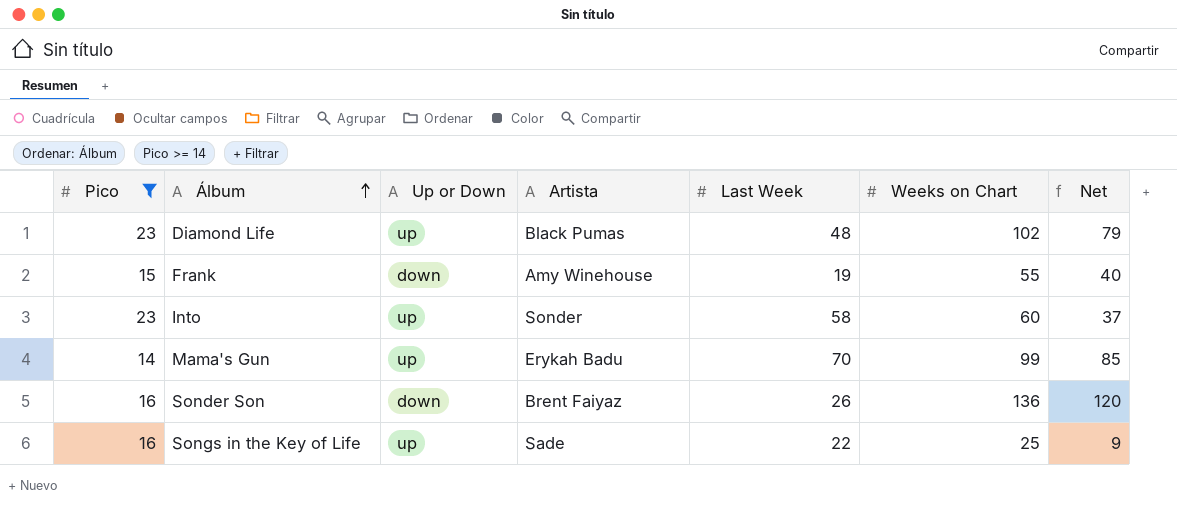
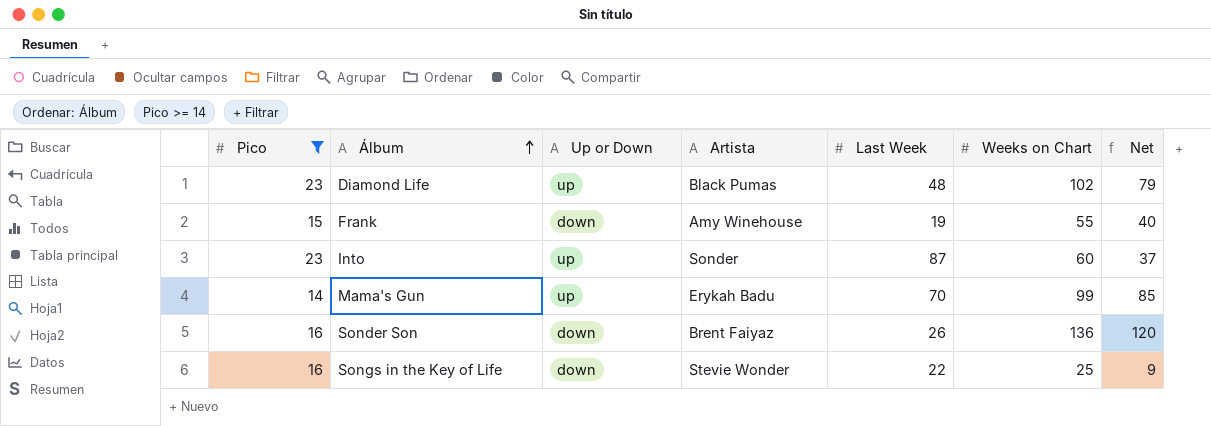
Into | Last Week: 58 -> 87
Songs in the Key of Life | Up or Down: up -> down
Songs in the Key of Life | Artista: Sade -> Stevie Wonder

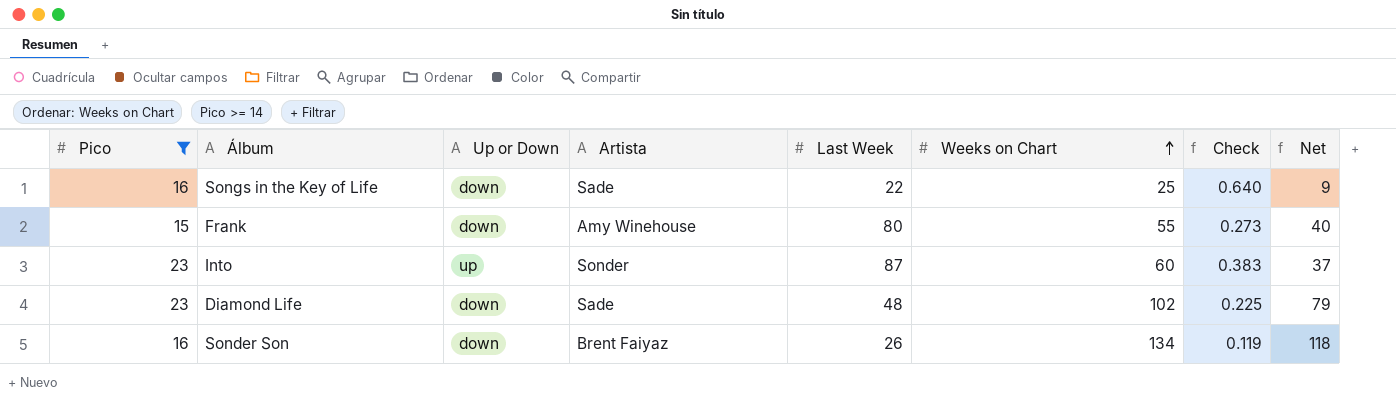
row order: Álbum ascending -> Weeks on Chart ascending
column Check | formula: none -> [Pico] / [Weeks on Chart]
row Mama's Gun: 14 | up | Erykah Badu | 70 | 99 | 85 -> none
Songs in the Key of Life | Artista: Stevie Wonder -> Sade
Frank | Last Week: 19 -> 80
Diamond Life | Up or Down: up -> down
Diamond Life | Artista: Black Pumas -> Sade
Sonder Son | Weeks on Chart: 136 -> 134
Sonder Son | Net: 120 -> 118

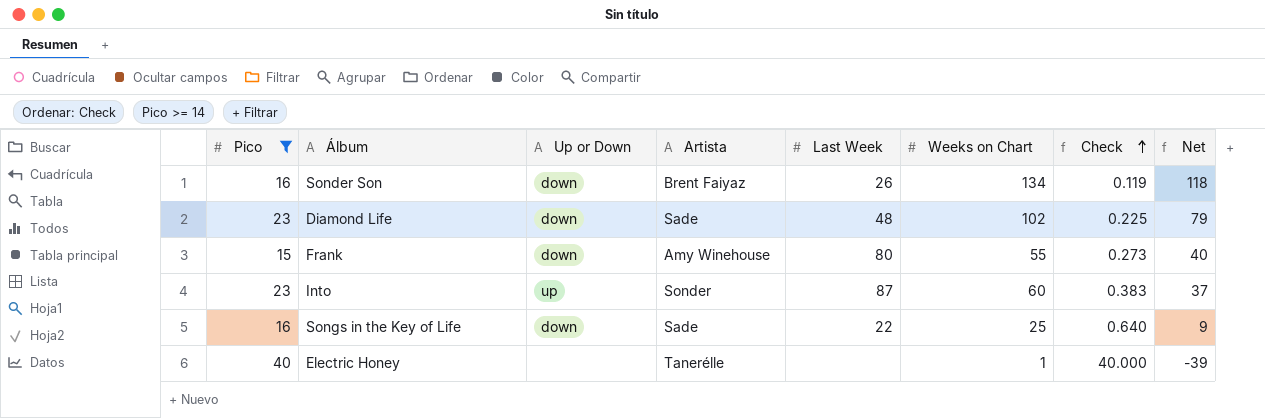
row order: Weeks on Chart ascending -> Check ascending
row Electric Honey: none -> 40 | none | Tanerélle | none | 1 | 40.000 | -39

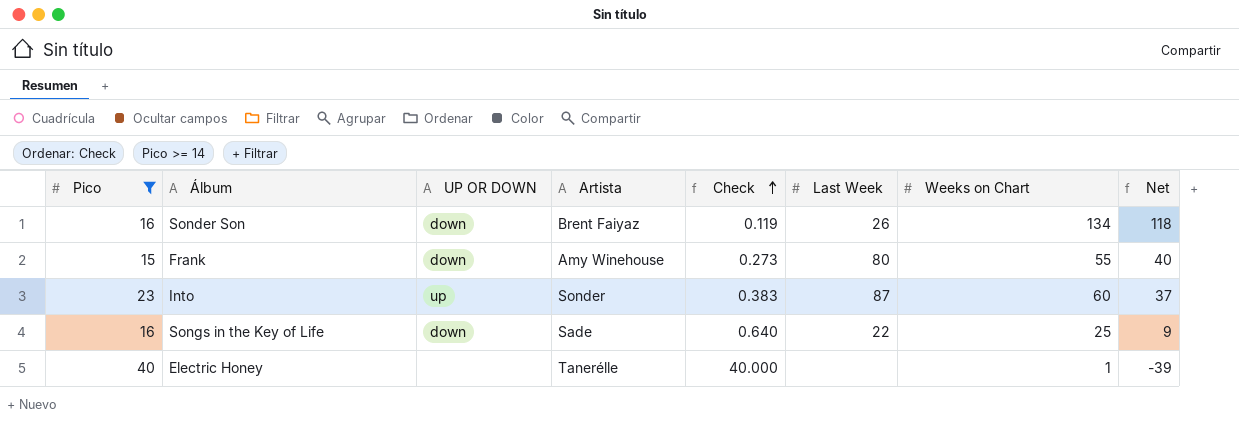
column name: Up or Down -> UP OR DOWN
column Check | position: 7 -> 5
row Diamond Life: 23 | down | Sade | 48 | 102 | 0.225 | 79 -> none

